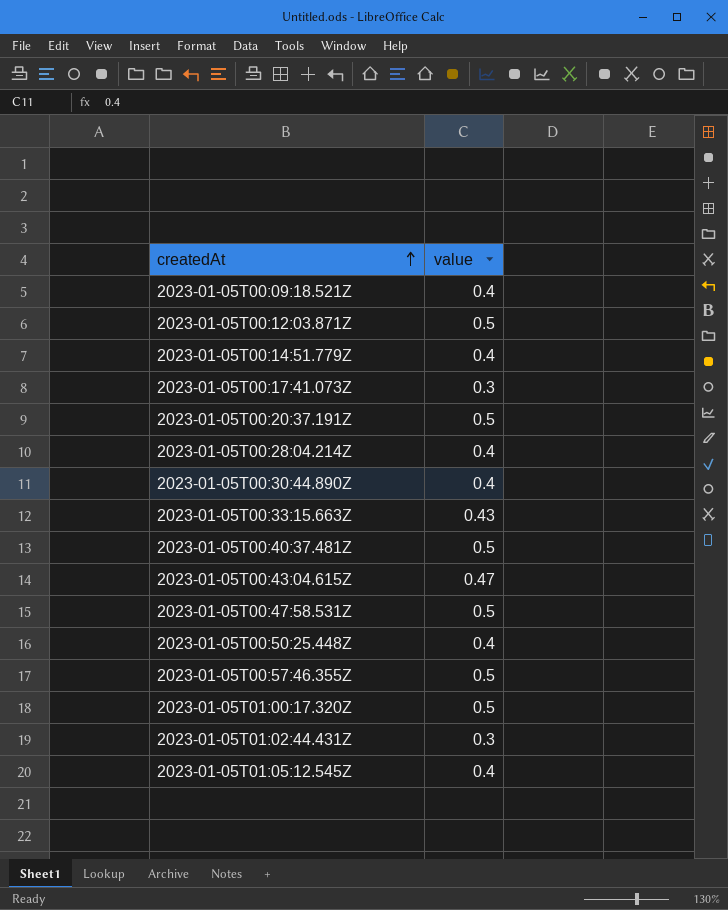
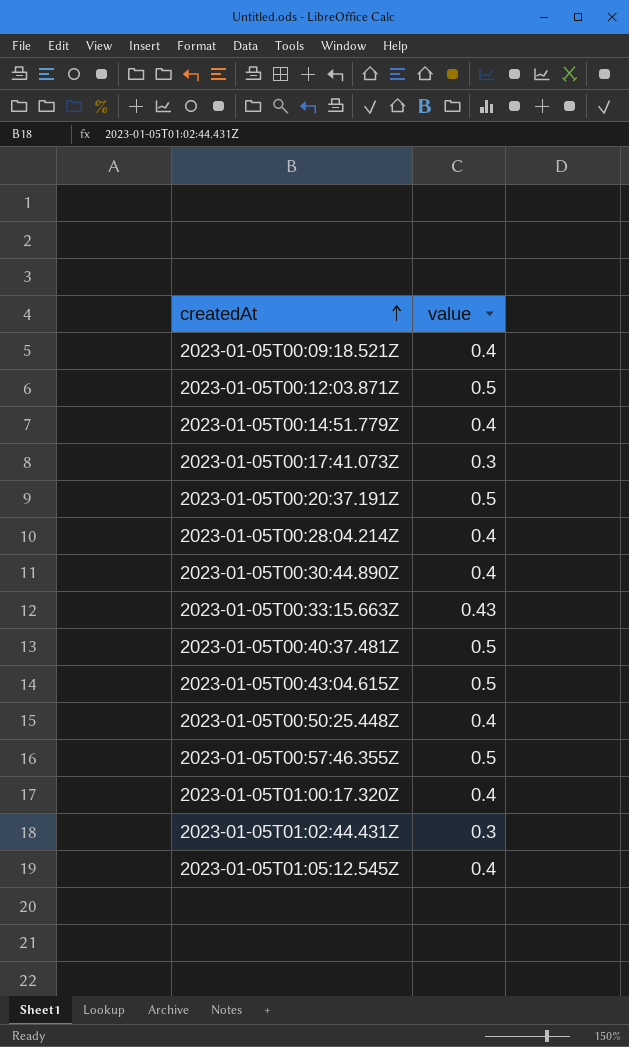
row 2023-01-05T00:47:58.531Z: 0.5 -> none
2023-01-05T00:43:04.615Z | value: 0.47 -> 0.5
2023-01-05T01:00:17.320Z | value: 0.5 -> 0.4

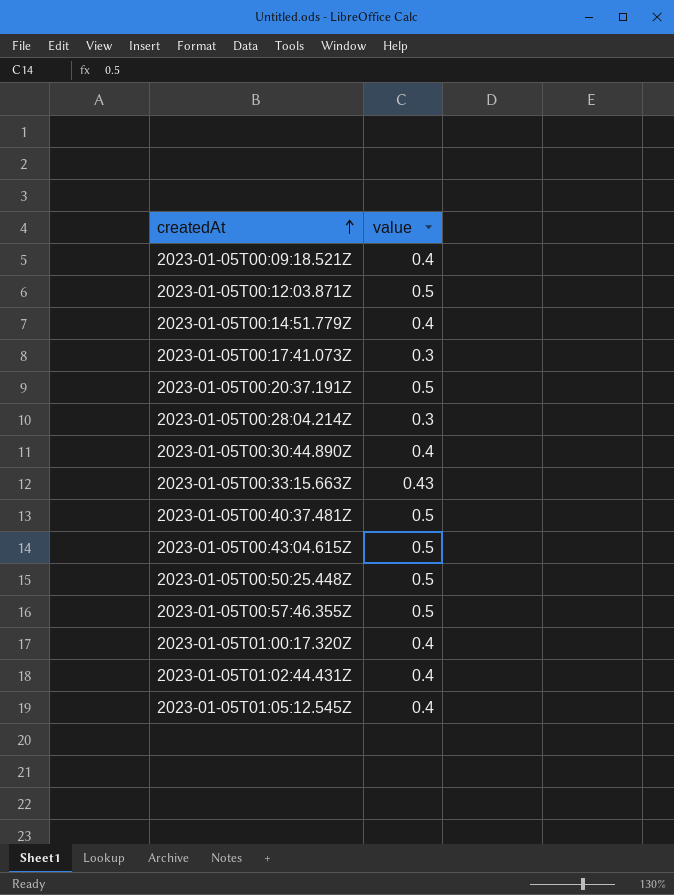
2023-01-05T00:28:04.214Z | value: 0.4 -> 0.3
2023-01-05T00:50:25.448Z | value: 0.4 -> 0.5
2023-01-05T01:02:44.431Z | value: 0.3 -> 0.4

